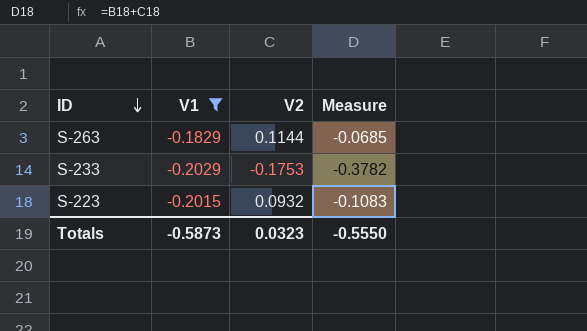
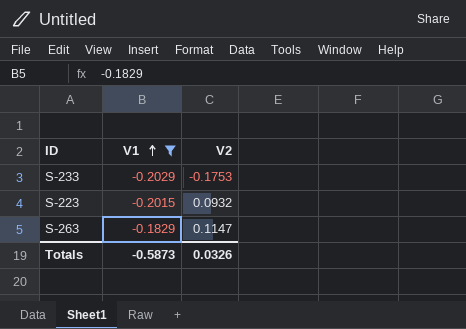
row order: ID descending -> V1 ascending
column Measure | formula: [V1] + [V2] -> none
S-263 | V2: 0.1144 -> 0.1147
Totals | V2: 0.0323 -> 0.0326

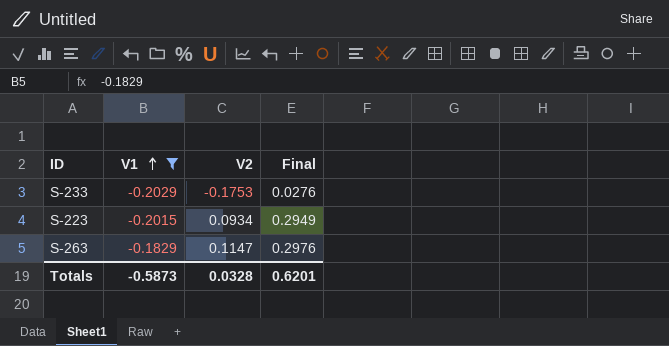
column Final | formula: none -> [V2] - [V1]
S-223 | V2: 0.0932 -> 0.0934
Totals | V2: 0.0326 -> 0.0328

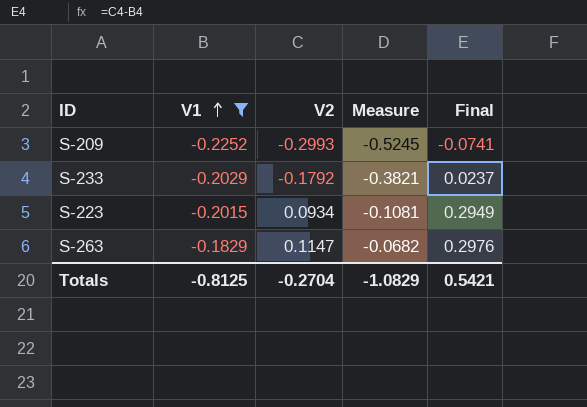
column Measure | formula: none -> [V1] + [V2]
row S-209: none -> -0.2252 | -0.2993 | -0.5245 | -0.0741
S-233 | V2: -0.1753 -> -0.1792
S-233 | Final: 0.0276 -> 0.0237
Totals | V1: -0.5873 -> -0.8125
Totals | V2: 0.0328 -> -0.2704
Totals | Final: 0.6201 -> 0.5421

